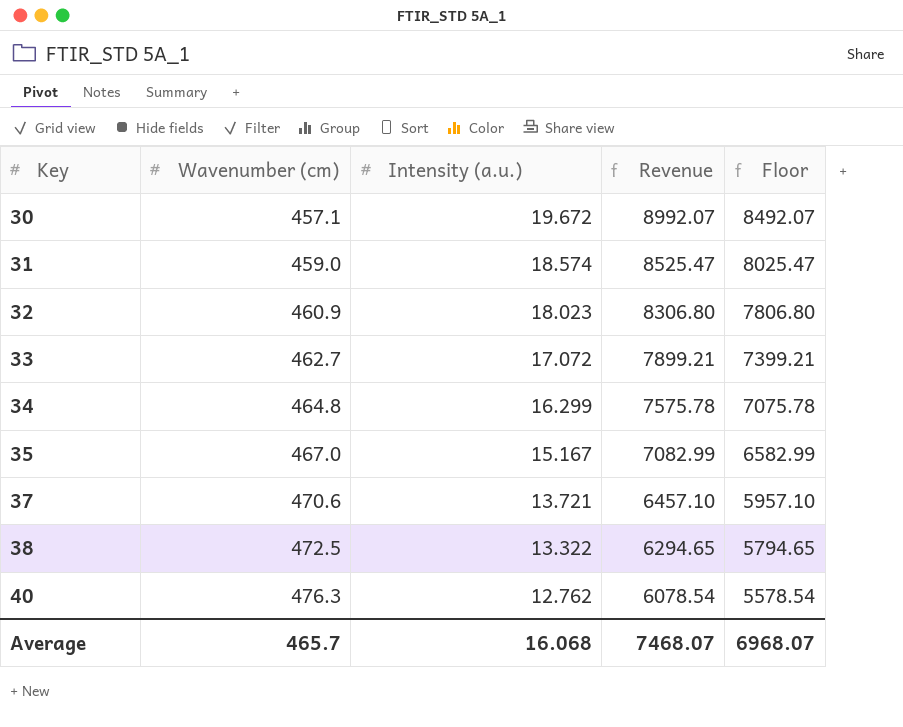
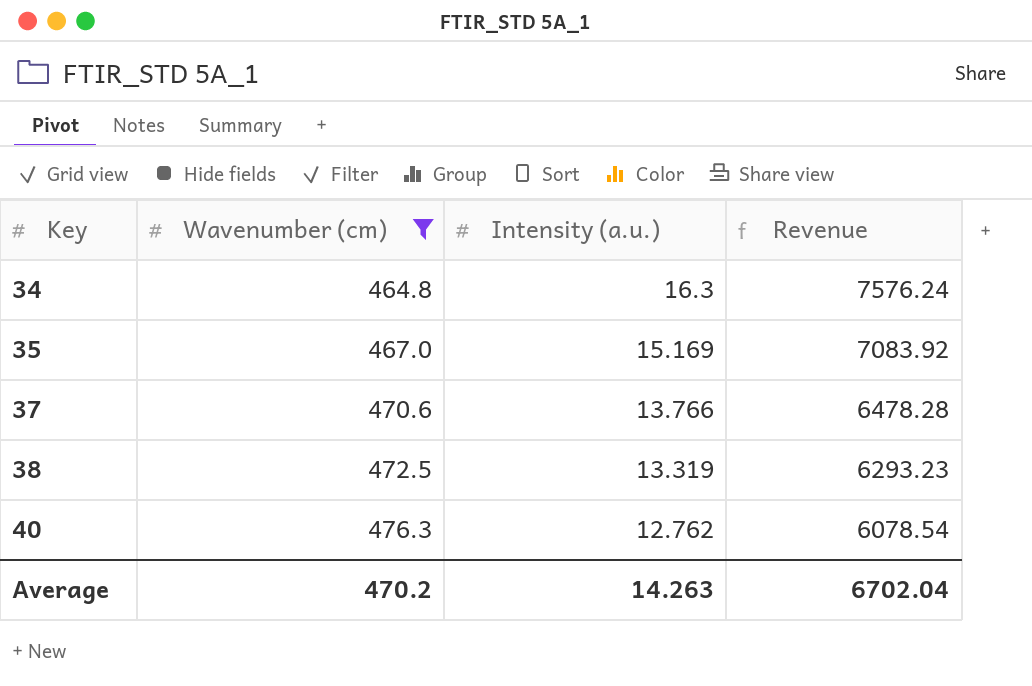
filter: none -> Wavenumber (cm) >= 464.8
column Floor | formula: [Revenue] - 500 -> none
34 | Intensity (a.u.): 16.299 -> 16.3
34 | Revenue: 7575.78 -> 7576.24
35 | Intensity (a.u.): 15.167 -> 15.169
35 | Revenue: 7082.99 -> 7083.92
37 | Intensity (a.u.): 13.721 -> 13.766
37 | Revenue: 6457.10 -> 6478.28
38 | Intensity (a.u.): 13.322 -> 13.319
38 | Revenue: 6294.65 -> 6293.23
Average | Wavenumber (cm): 465.7 -> 470.2
Average | Intensity (a.u.): 16.068 -> 14.263
Average | Revenue: 7468.07 -> 6702.04

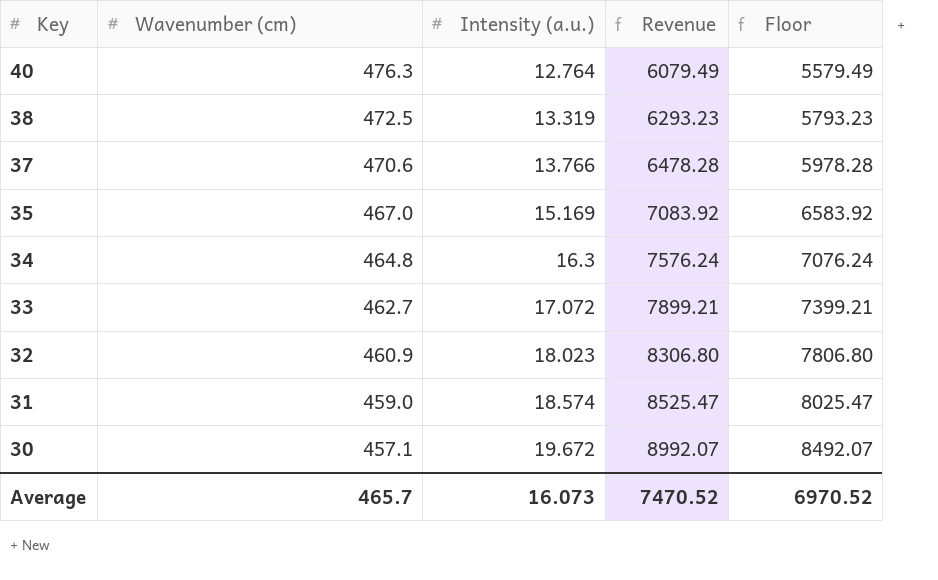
filter: Wavenumber (cm) >= 464.8 -> none
row order: Key ascending -> Key descending
column Floor | formula: none -> [Revenue] - 500
40 | Intensity (a.u.): 12.762 -> 12.764
40 | Revenue: 6078.54 -> 6079.49
Average | Wavenumber (cm): 470.2 -> 465.7
Average | Intensity (a.u.): 14.263 -> 16.073
Average | Revenue: 6702.04 -> 7470.52

